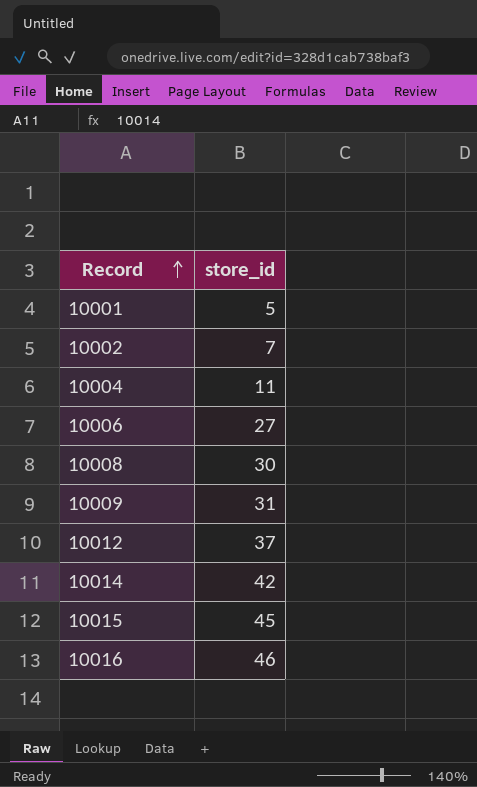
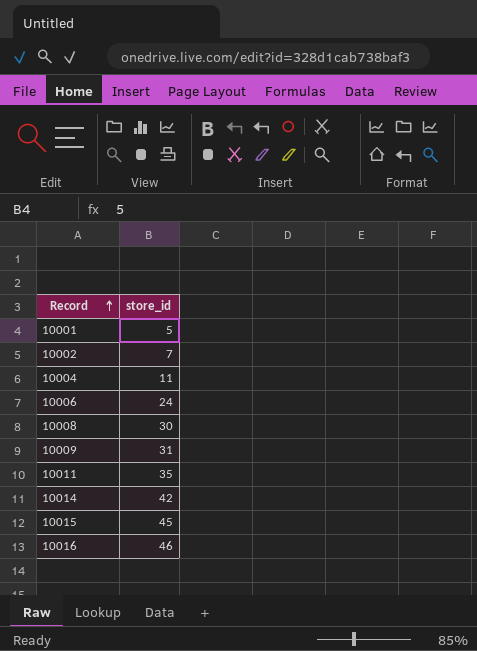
row 10012: 37 -> none
10006 | store_id: 27 -> 24
row 10011: none -> 35

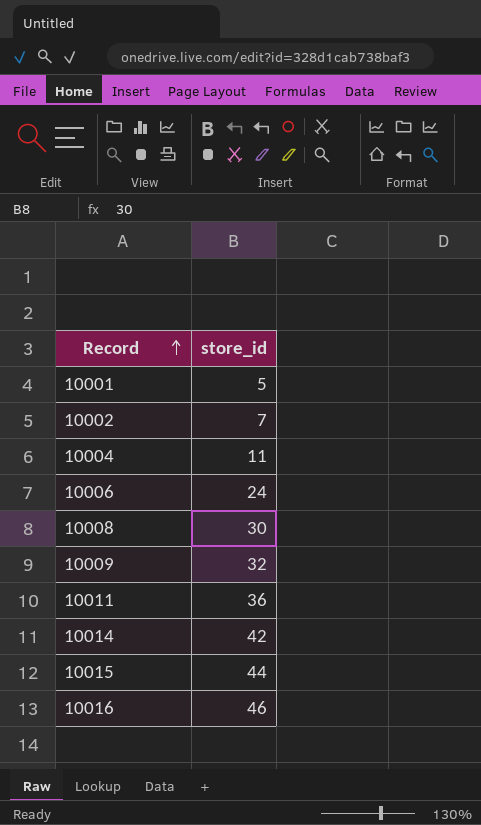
10009 | store_id: 31 -> 32
10011 | store_id: 35 -> 36
10015 | store_id: 45 -> 44

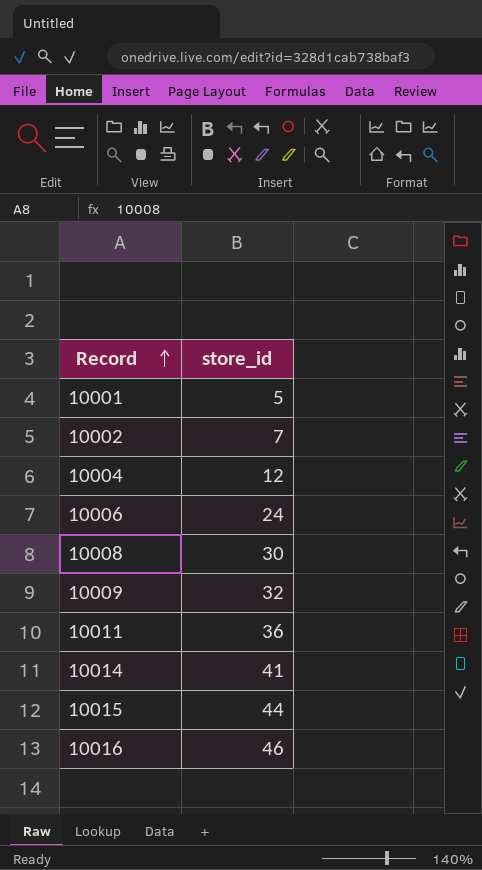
10004 | store_id: 11 -> 12
10014 | store_id: 42 -> 41

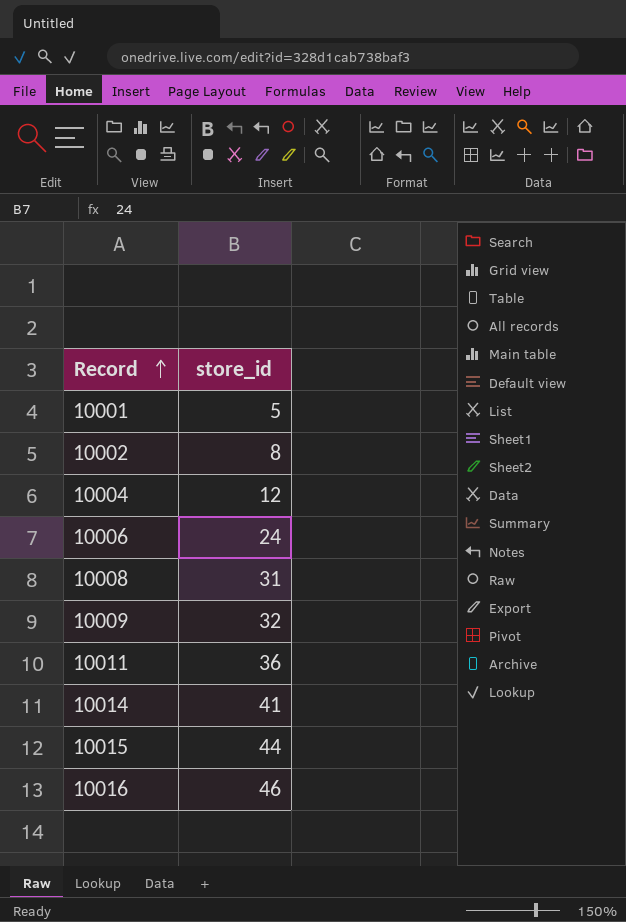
10002 | store_id: 7 -> 8
10008 | store_id: 30 -> 31

